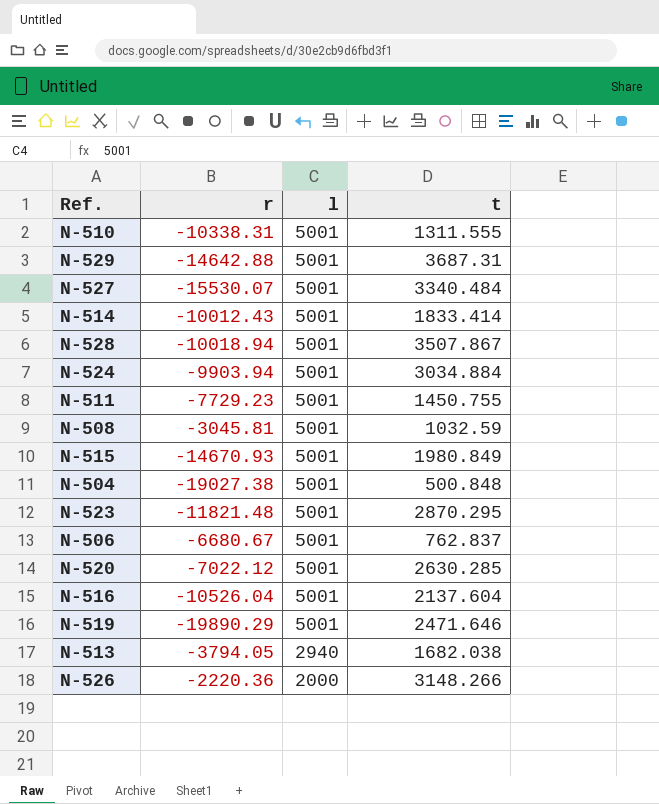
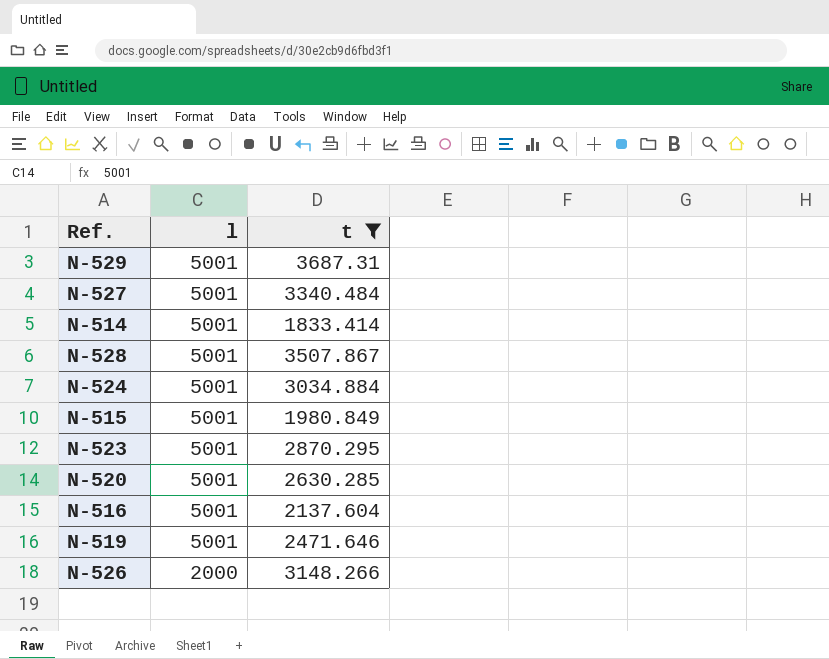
filter: none -> t >= 1833.414
column r | position: 2 -> none

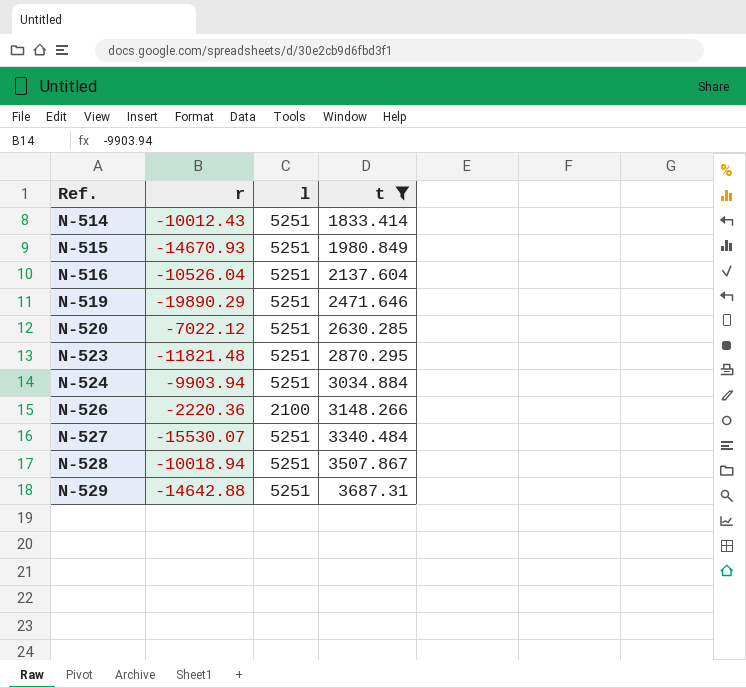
row order: l descending -> Ref. ascending
column r | position: none -> 2
N-514 | l: 5001 -> 5251
N-515 | l: 5001 -> 5251
N-516 | l: 5001 -> 5251
N-519 | l: 5001 -> 5251
N-520 | l: 5001 -> 5251
N-523 | l: 5001 -> 5251
N-524 | l: 5001 -> 5251
N-526 | l: 2000 -> 2100
N-527 | l: 5001 -> 5251
N-528 | l: 5001 -> 5251
N-529 | l: 5001 -> 5251

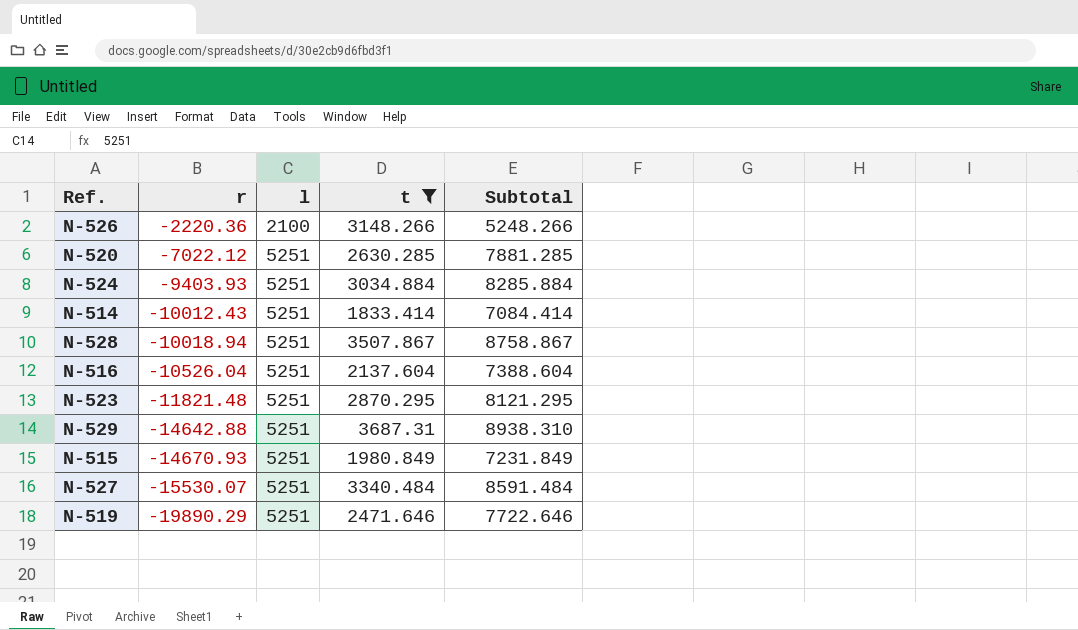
row order: Ref. ascending -> r descending
column Subtotal | formula: none -> [l] + [t]
N-524 | r: -9903.94 -> -9403.93

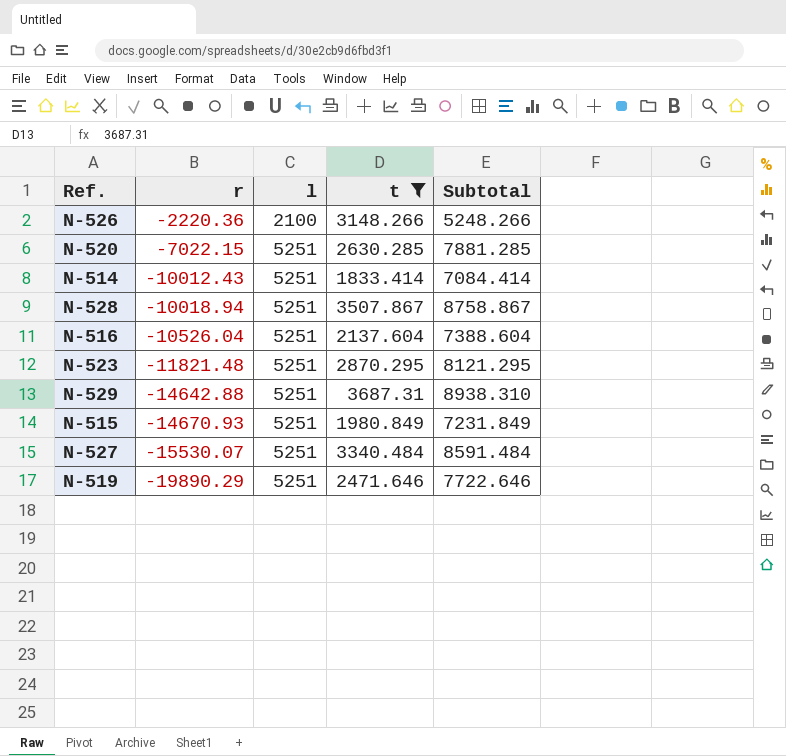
row N-524: -9403.93 | 5251 | 3034.884 | 8285.884 -> none
N-520 | r: -7022.12 -> -7022.15

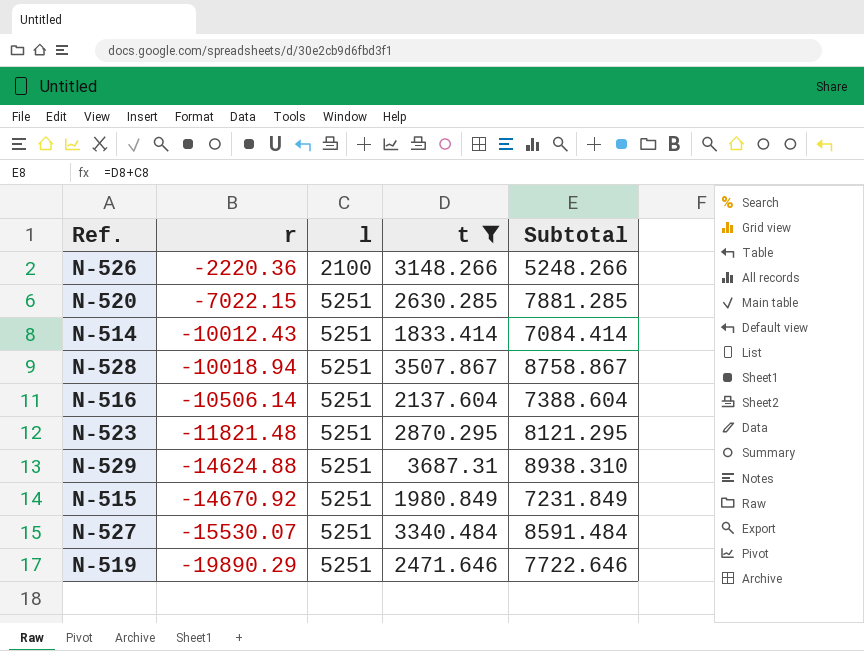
N-516 | r: -10526.04 -> -10506.14
N-529 | r: -14642.88 -> -14624.88
N-515 | r: -14670.93 -> -14670.92

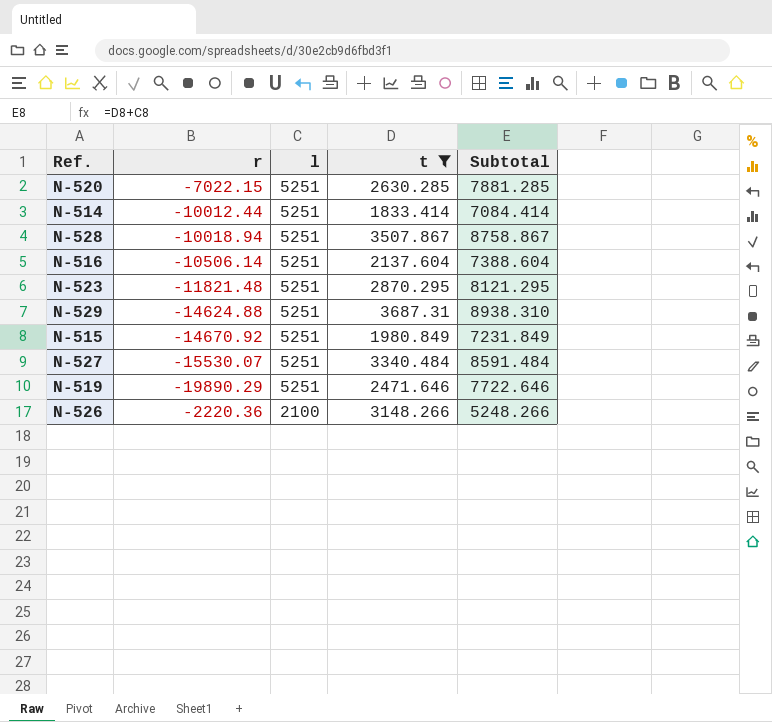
row order: r descending -> l descending
N-514 | r: -10012.43 -> -10012.44

